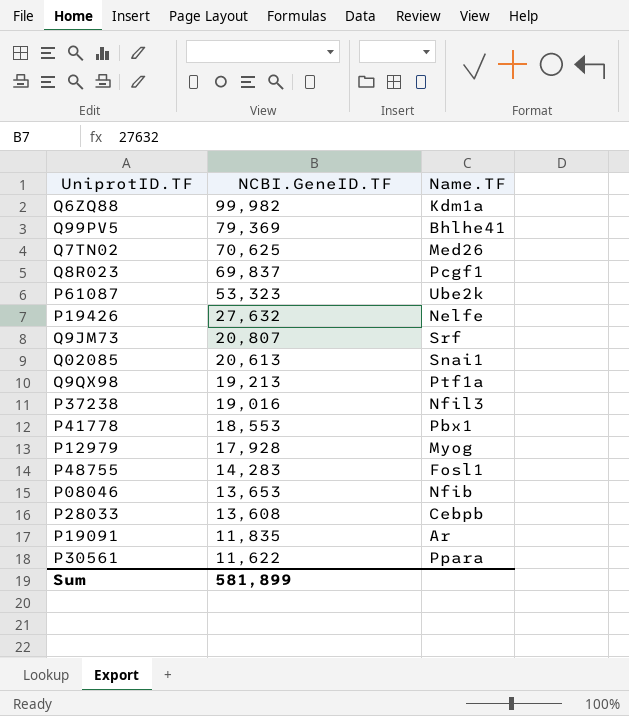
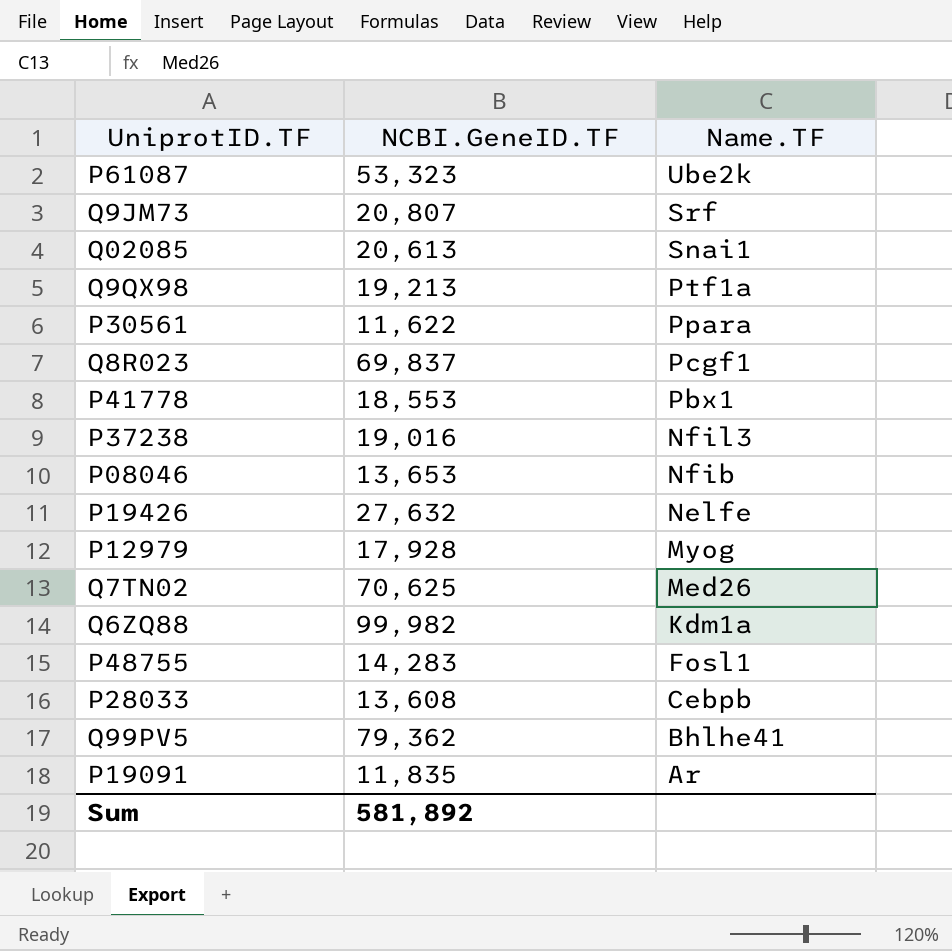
row order: NCBI.GeneID.TF descending -> Name.TF descending
Q99PV5 | NCBI.GeneID.TF: 79,369 -> 79,362
Sum | NCBI.GeneID.TF: 581,899 -> 581,892

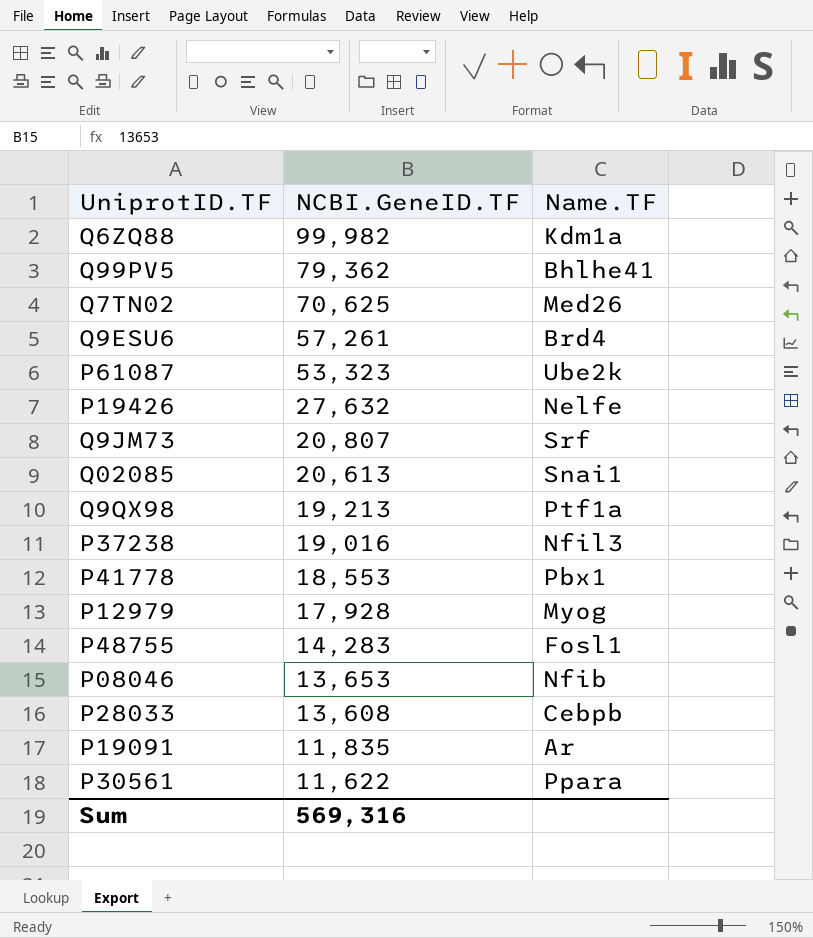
row order: Name.TF descending -> NCBI.GeneID.TF descending
row Q8R023: 69,837 | Pcgf1 -> none
row Q9ESU6: none -> 57,261 | Brd4
Sum | NCBI.GeneID.TF: 581,892 -> 569,316

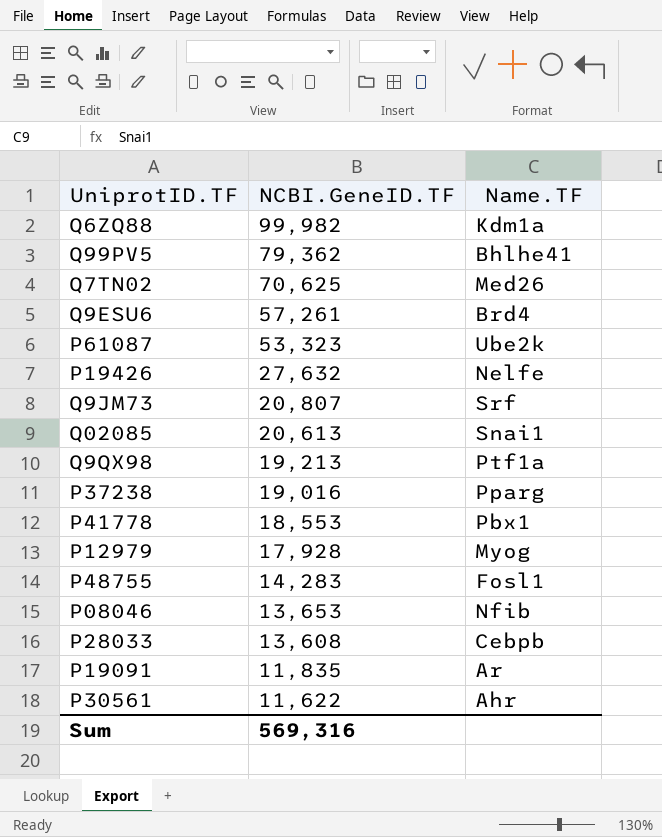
P37238 | Name.TF: Nfil3 -> Pparg
P30561 | Name.TF: Ppara -> Ahr

